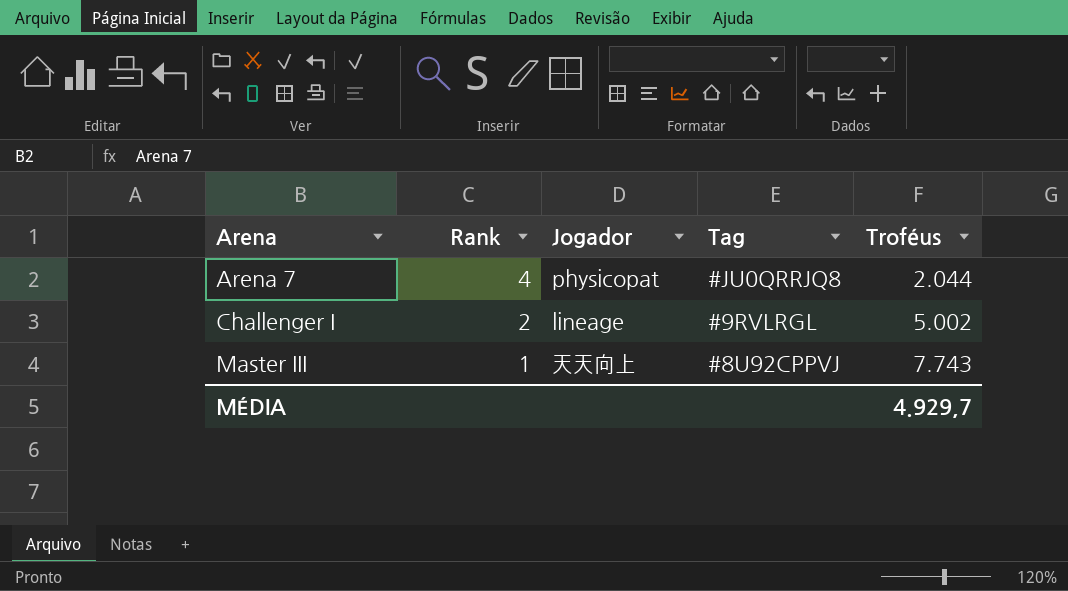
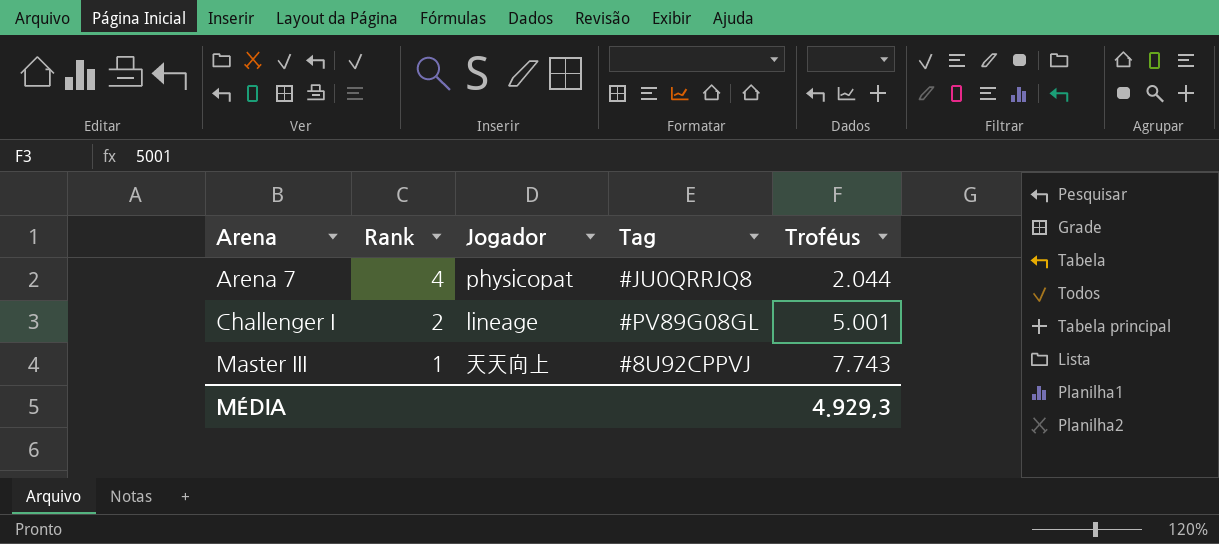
Challenger I | Tag: #9RVLRGL -> #PV89G08GL
Challenger I | Troféus: 5.002 -> 5.001
MÉDIA | Troféus: 4.929,7 -> 4.929,3

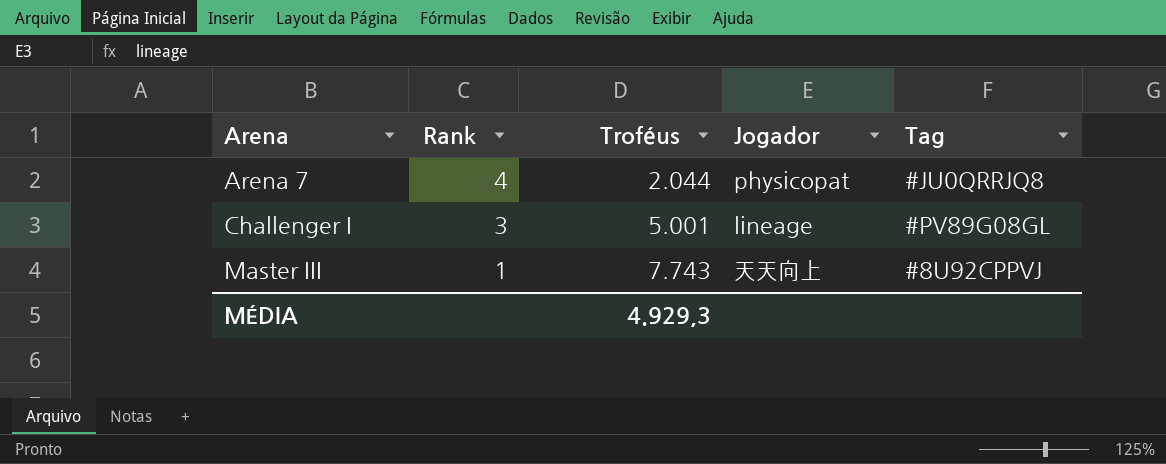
column Troféus | position: 5 -> 3
Challenger I | Rank: 2 -> 3

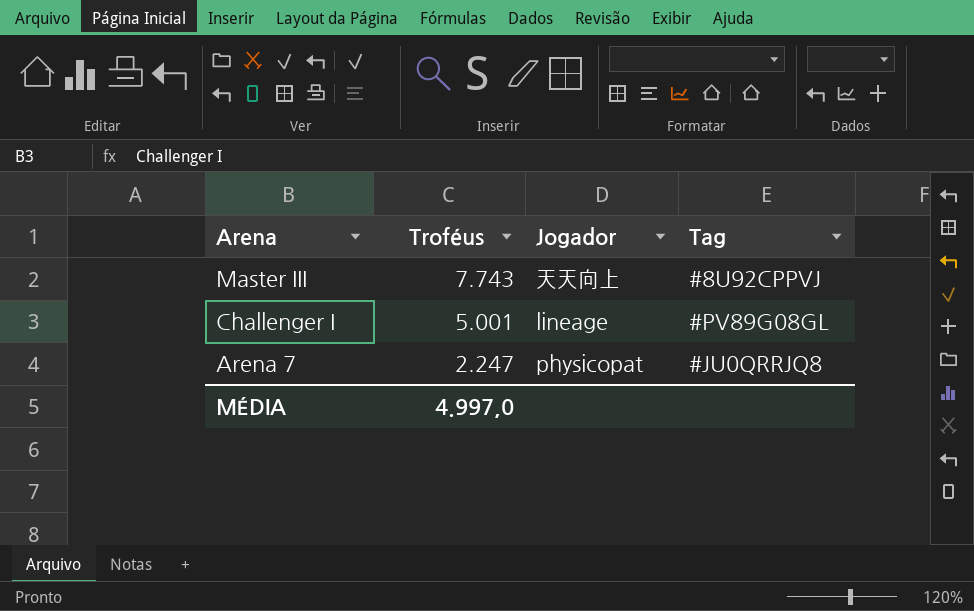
row order: Arena ascending -> Arena descending
column Rank | position: 2 -> none
Arena 7 | Troféus: 2.044 -> 2.247
MÉDIA | Troféus: 4.929,3 -> 4.997,0

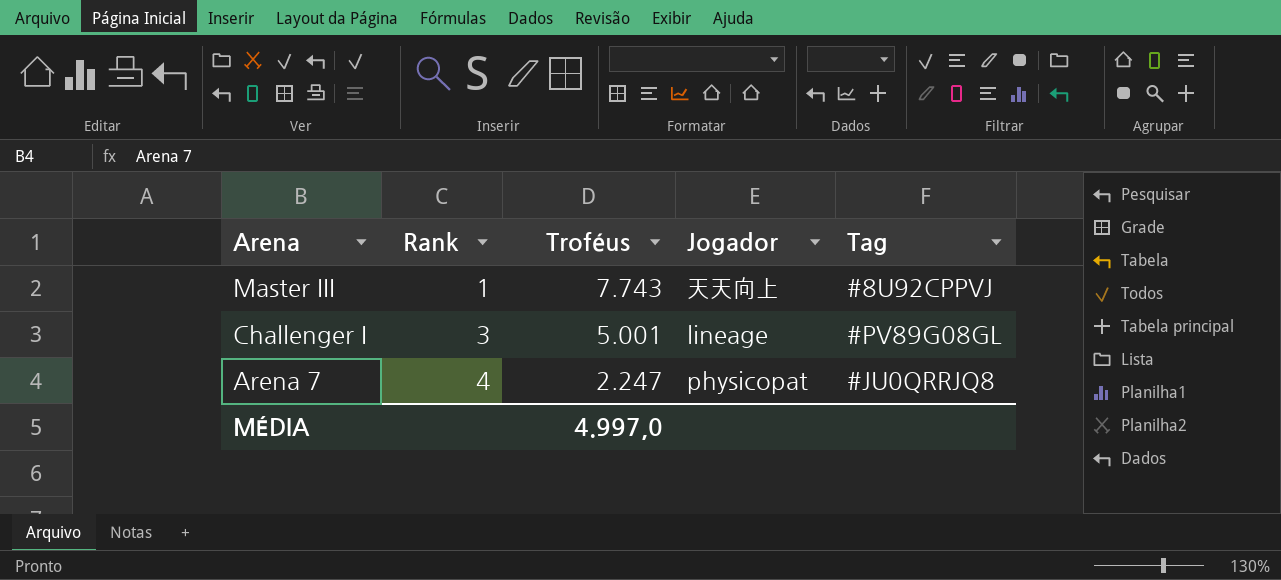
column Rank | position: none -> 2

